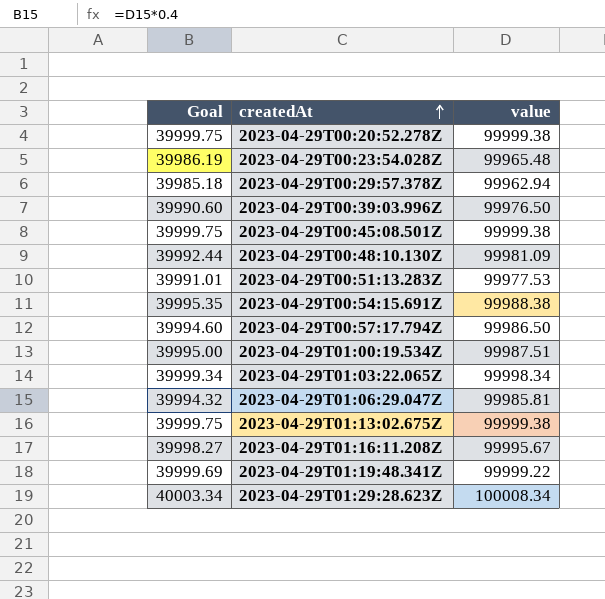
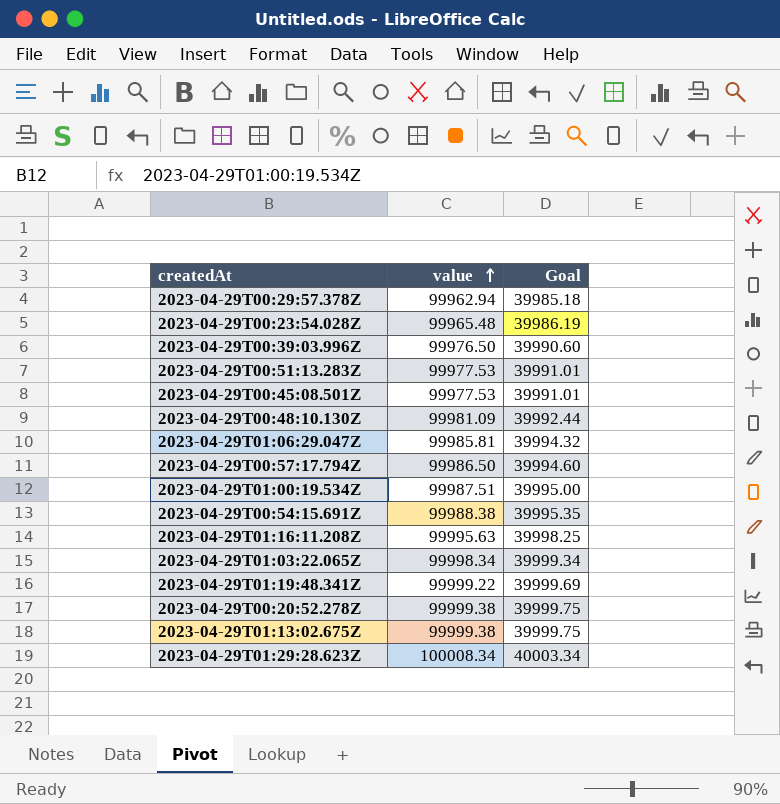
row order: createdAt ascending -> value ascending
column Goal | position: 1 -> 3
2023-04-29T00:45:08.501Z | value: 99999.38 -> 99977.53
2023-04-29T00:45:08.501Z | Goal: 39999.75 -> 39991.01
2023-04-29T01:16:11.208Z | value: 99995.67 -> 99995.63
2023-04-29T01:16:11.208Z | Goal: 39998.27 -> 39998.25

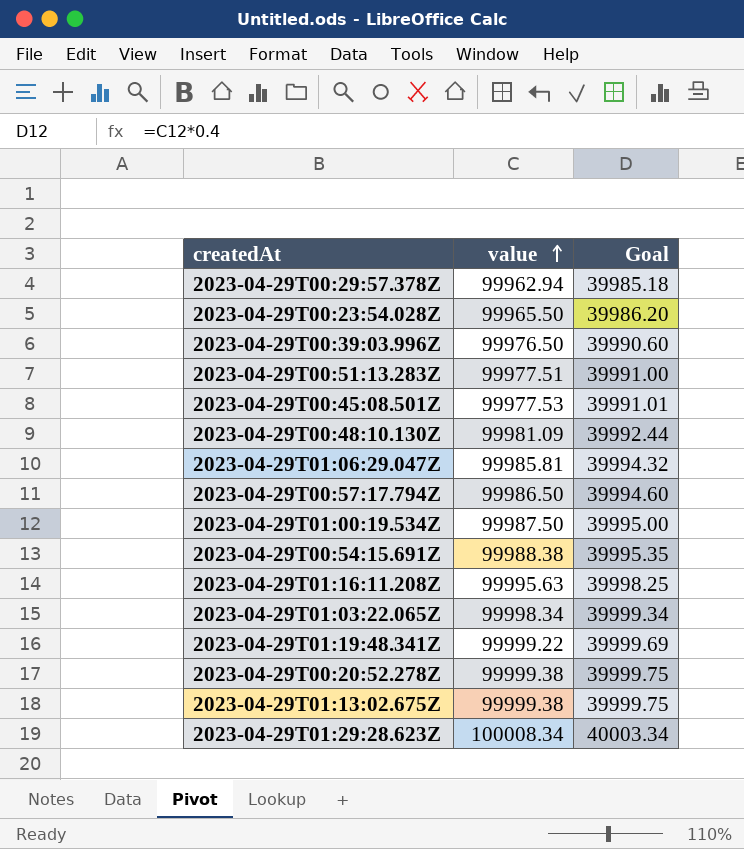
2023-04-29T00:23:54.028Z | value: 99965.48 -> 99965.50
2023-04-29T00:23:54.028Z | Goal: 39986.19 -> 39986.20
2023-04-29T00:51:13.283Z | value: 99977.53 -> 99977.51
2023-04-29T00:51:13.283Z | Goal: 39991.01 -> 39991.00
2023-04-29T01:00:19.534Z | value: 99987.51 -> 99987.50

